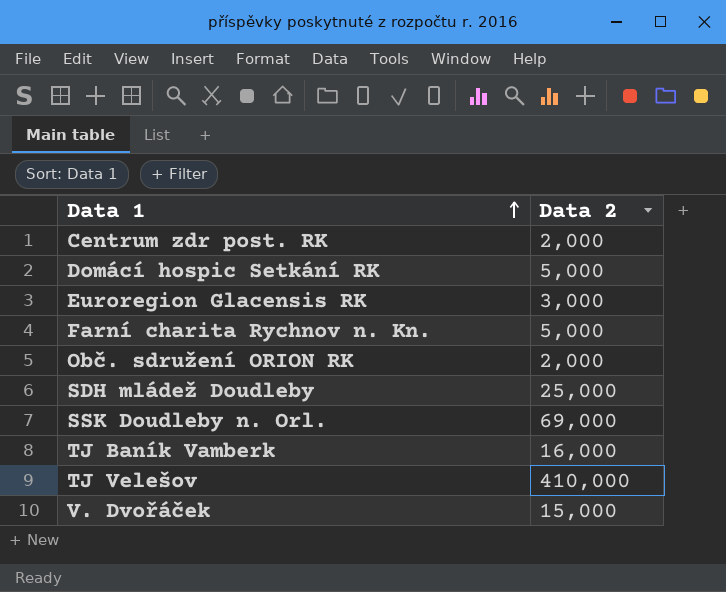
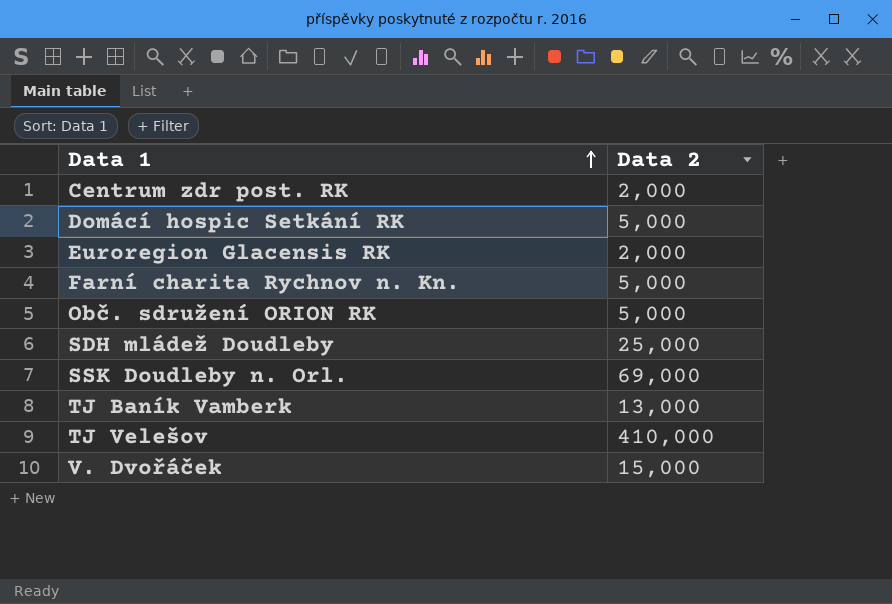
Euroregion Glacensis RK | Data 2: 3,000 -> 2,000
Obč. sdružení ORION RK | Data 2: 2,000 -> 5,000
TJ Baník Vamberk | Data 2: 16,000 -> 13,000

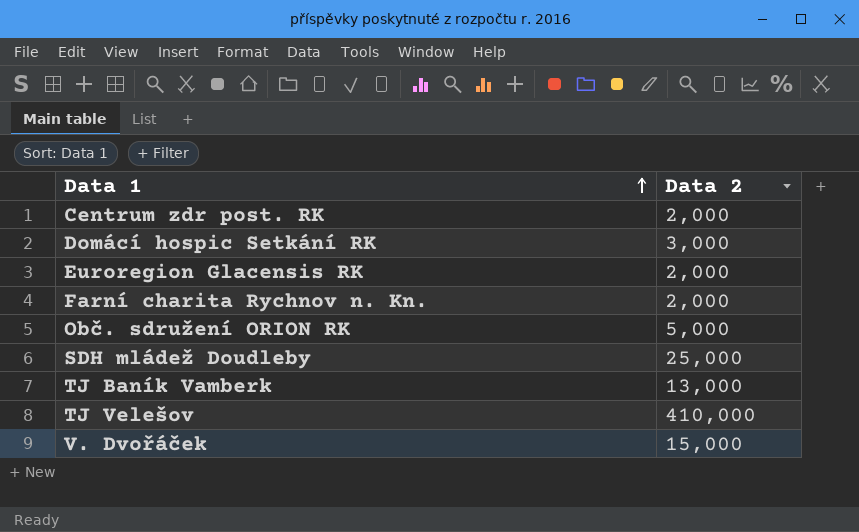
row SSK Doudleby n. Orl.: 69,000 -> none
Domácí hospic Setkání RK | Data 2: 5,000 -> 3,000
Farní charita Rychnov n. Kn. | Data 2: 5,000 -> 2,000

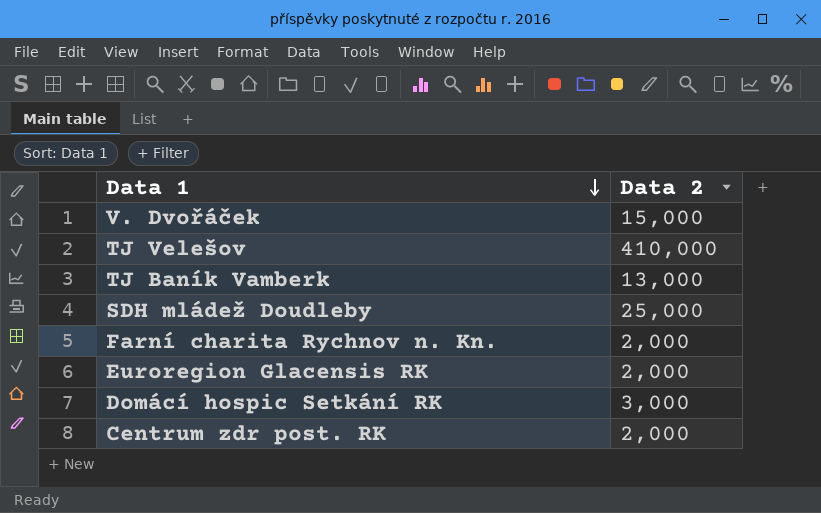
row order: Data 1 ascending -> Data 1 descending
row Obč. sdružení ORION RK: 5,000 -> none

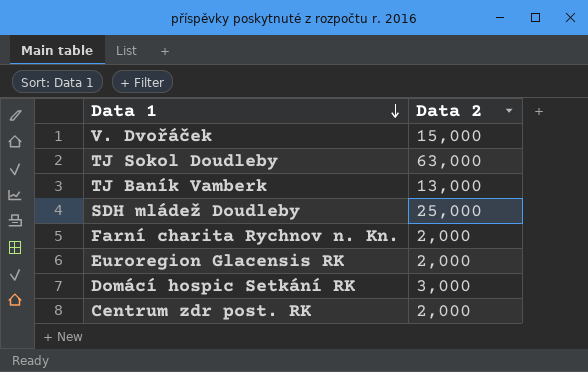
row TJ Velešov: 410,000 -> none
row TJ Sokol Doudleby: none -> 63,000

